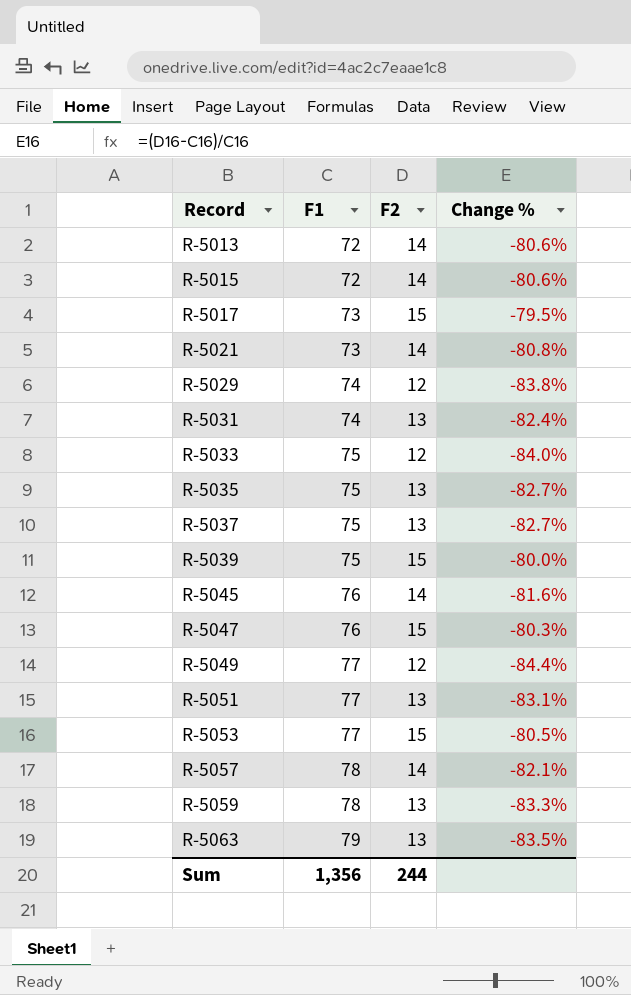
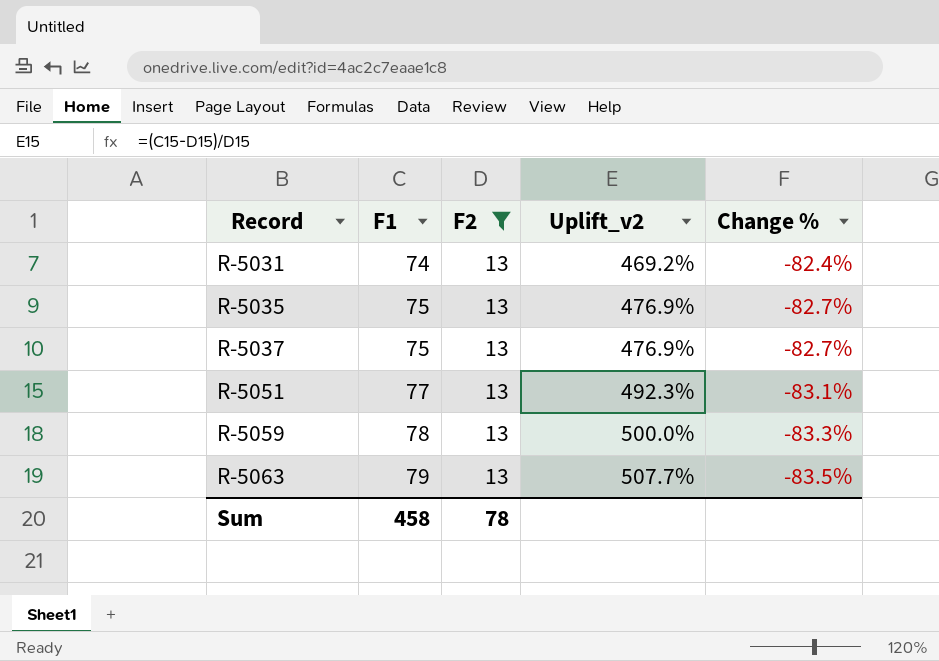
filter: none -> F2 = 13
column Uplift_v2 | formula: none -> ([F1] - [F2]) / [F2]
Sum | F1: 1,356 -> 458
Sum | F2: 244 -> 78

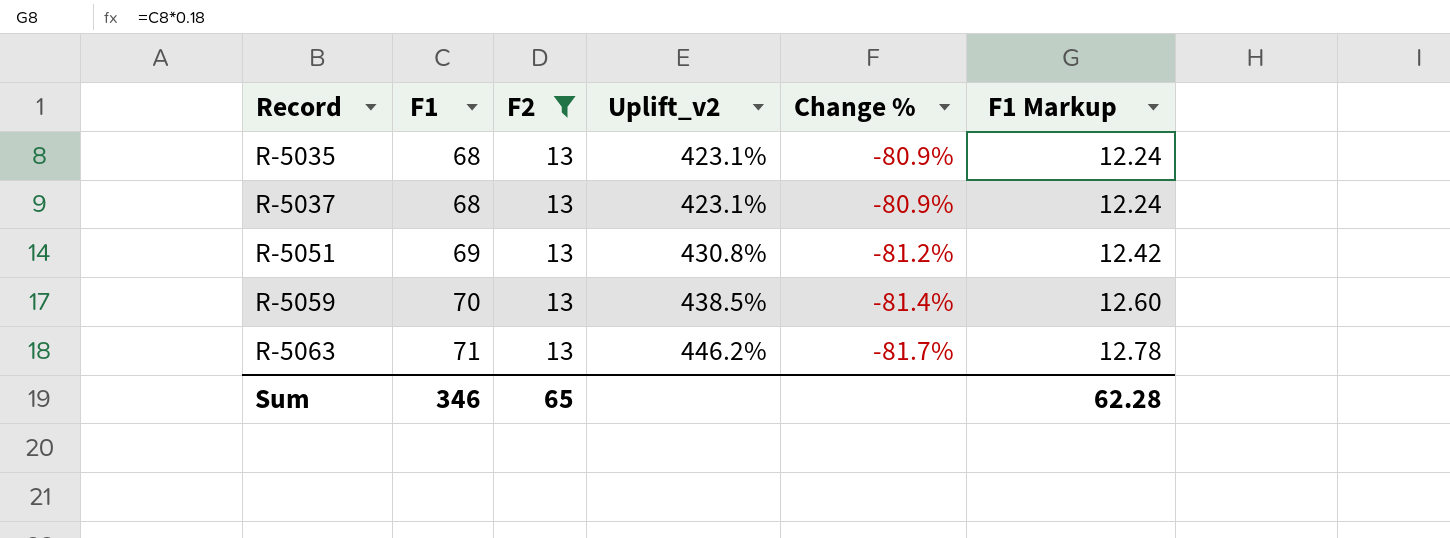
column F1 Markup | formula: none -> [F1] * 0.18
row R-5031: 74 | 13 | 469.2% | -82.4% -> none
R-5035 | F1: 75 -> 68
R-5035 | Uplift_v2: 476.9% -> 423.1%
R-5035 | Change %: -82.7% -> -80.9%
R-5037 | F1: 75 -> 68
R-5037 | Uplift_v2: 476.9% -> 423.1%
R-5037 | Change %: -82.7% -> -80.9%
R-5051 | F1: 77 -> 69
R-5051 | Uplift_v2: 492.3% -> 430.8%
R-5051 | Change %: -83.1% -> -81.2%
R-5059 | F1: 78 -> 70
R-5059 | Uplift_v2: 500.0% -> 438.5%
R-5059 | Change %: -83.3% -> -81.4%
R-5063 | F1: 79 -> 71
R-5063 | Uplift_v2: 507.7% -> 446.2%
R-5063 | Change %: -83.5% -> -81.7%
Sum | F1: 458 -> 346
Sum | F2: 78 -> 65

